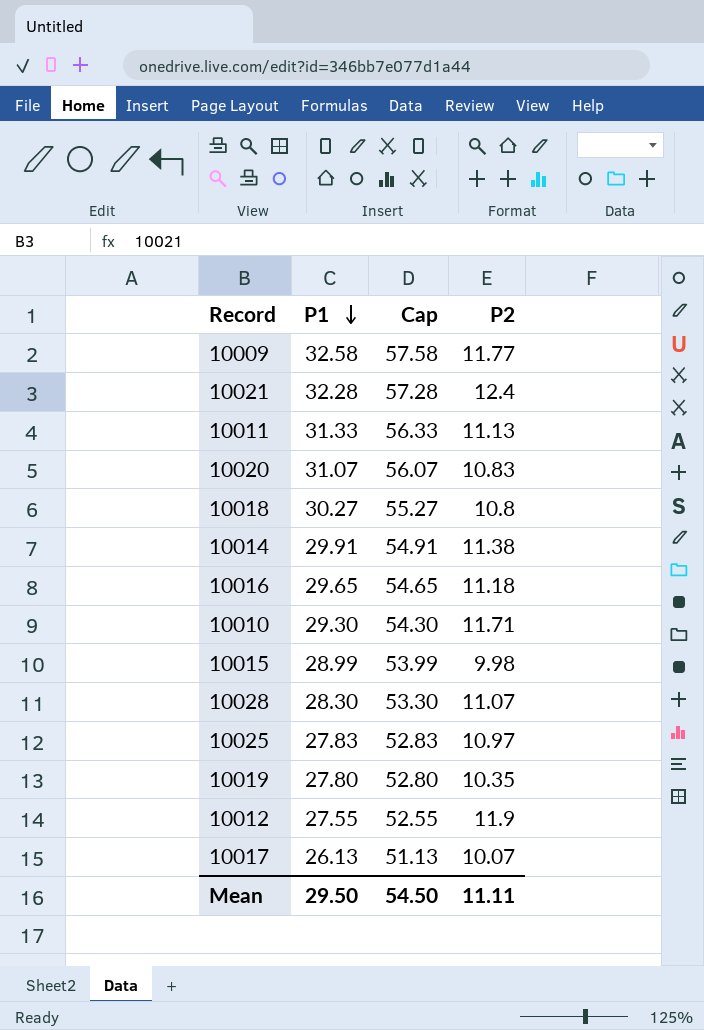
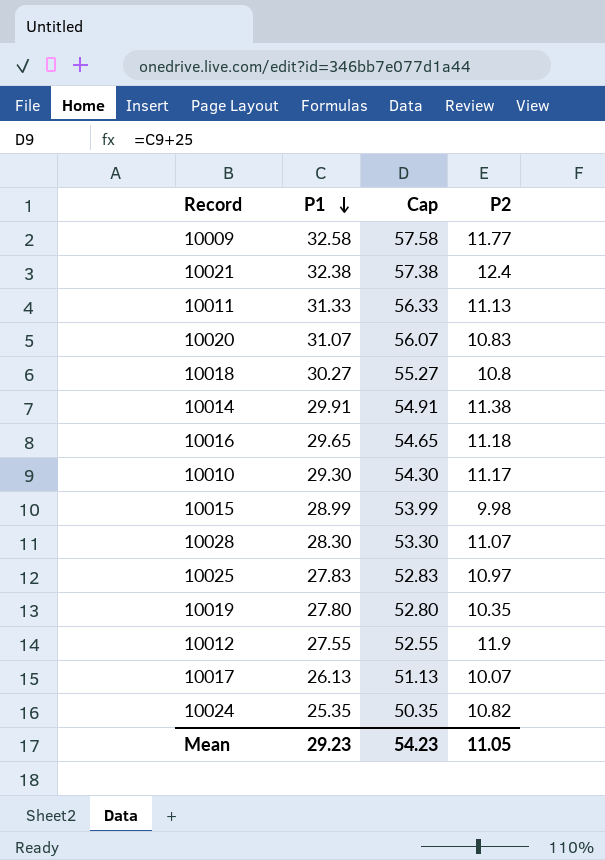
10021 | P1: 32.28 -> 32.38
10021 | Cap: 57.28 -> 57.38
10010 | P2: 11.71 -> 11.17
row 10024: none -> 25.35 | 50.35 | 10.82
Mean | P1: 29.50 -> 29.23
Mean | Cap: 54.50 -> 54.23
Mean | P2: 11.11 -> 11.05

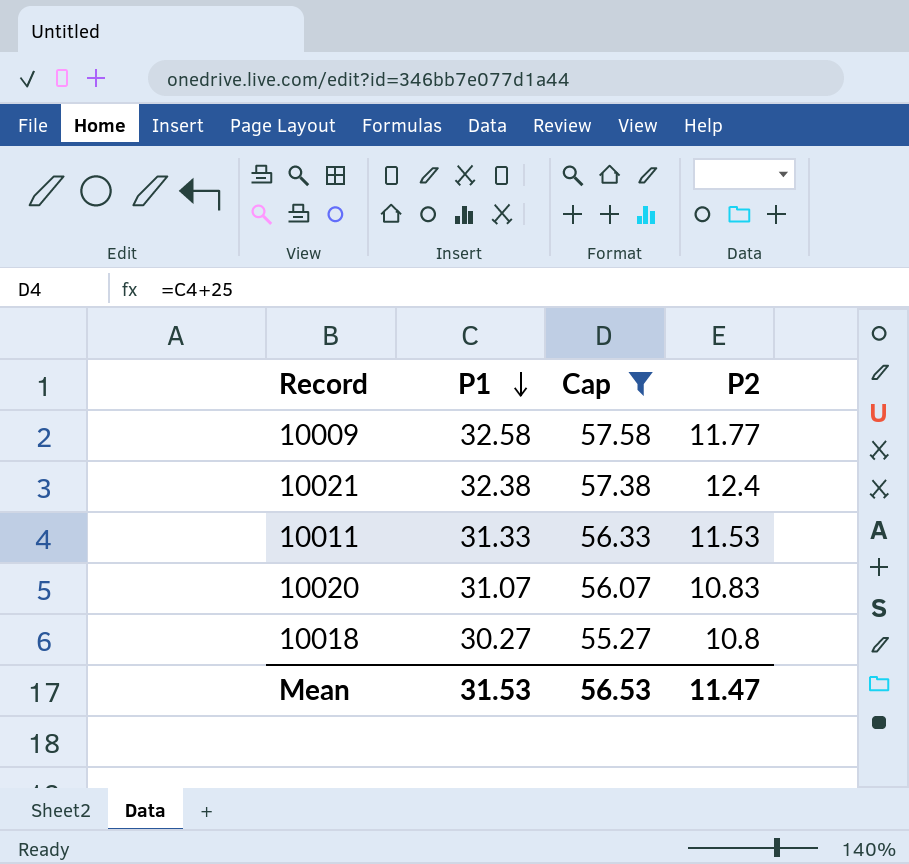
filter: none -> Cap >= 55.27
10011 | P2: 11.13 -> 11.53
Mean | P1: 29.23 -> 31.53
Mean | Cap: 54.23 -> 56.53
Mean | P2: 11.05 -> 11.47

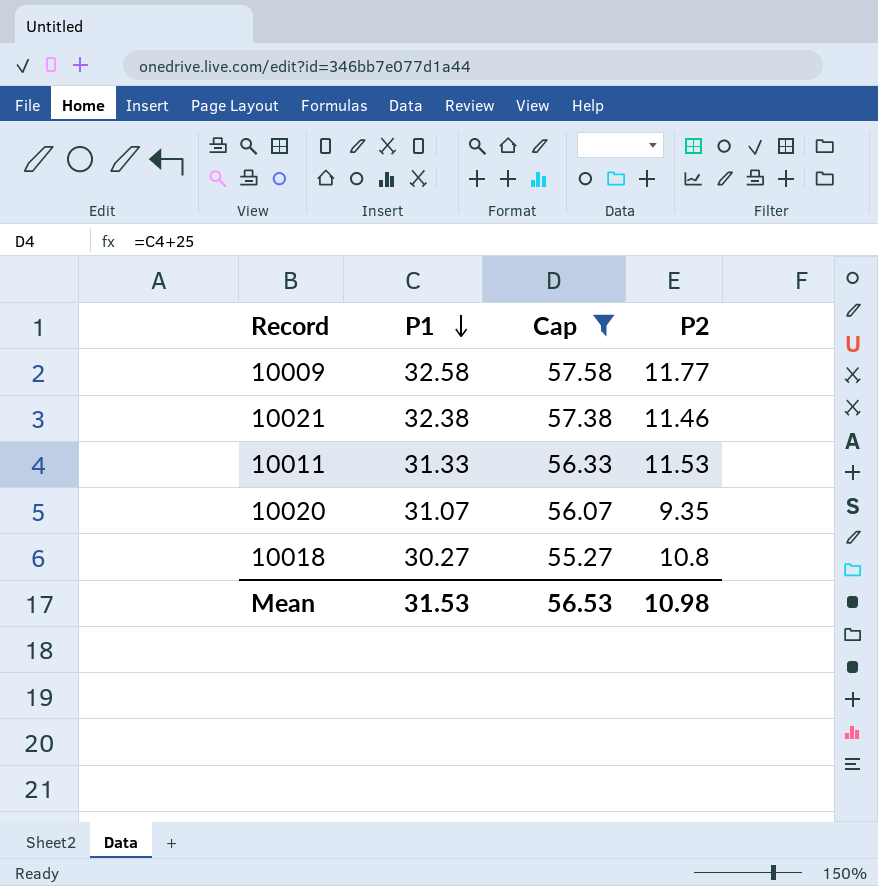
10021 | P2: 12.4 -> 11.46
10020 | P2: 10.83 -> 9.35
Mean | P2: 11.47 -> 10.98

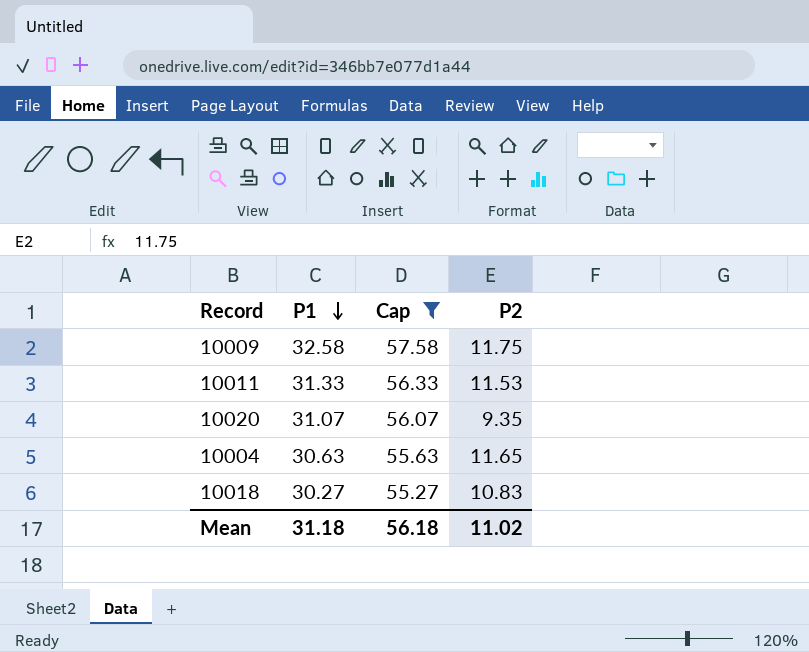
row 10021: 32.38 | 57.38 | 11.46 -> none
10009 | P2: 11.77 -> 11.75
row 10004: none -> 30.63 | 55.63 | 11.65
10018 | P2: 10.8 -> 10.83
Mean | P1: 31.53 -> 31.18
Mean | Cap: 56.53 -> 56.18
Mean | P2: 10.98 -> 11.02

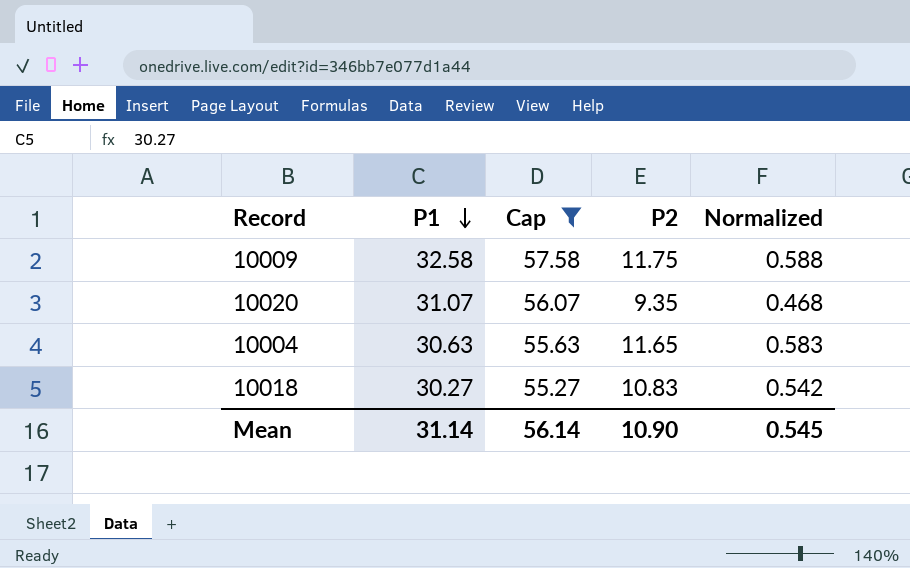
column Normalized | formula: none -> [P2] * 0.05
row 10011: 31.33 | 56.33 | 11.53 -> none
Mean | P1: 31.18 -> 31.14
Mean | Cap: 56.18 -> 56.14
Mean | P2: 11.02 -> 10.90

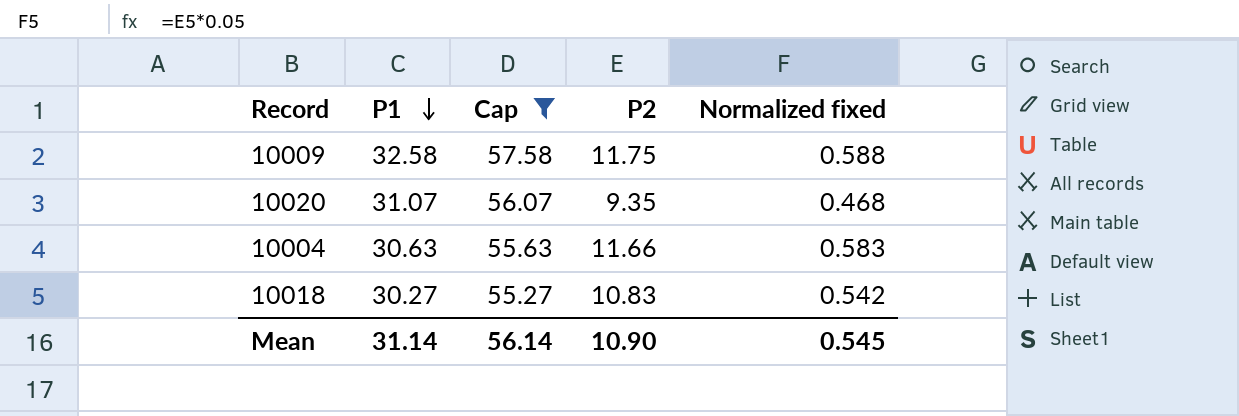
column name: Normalized -> Normalized fixed
10004 | P2: 11.65 -> 11.66

